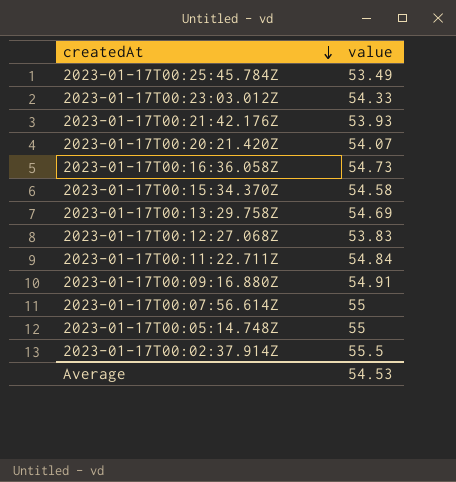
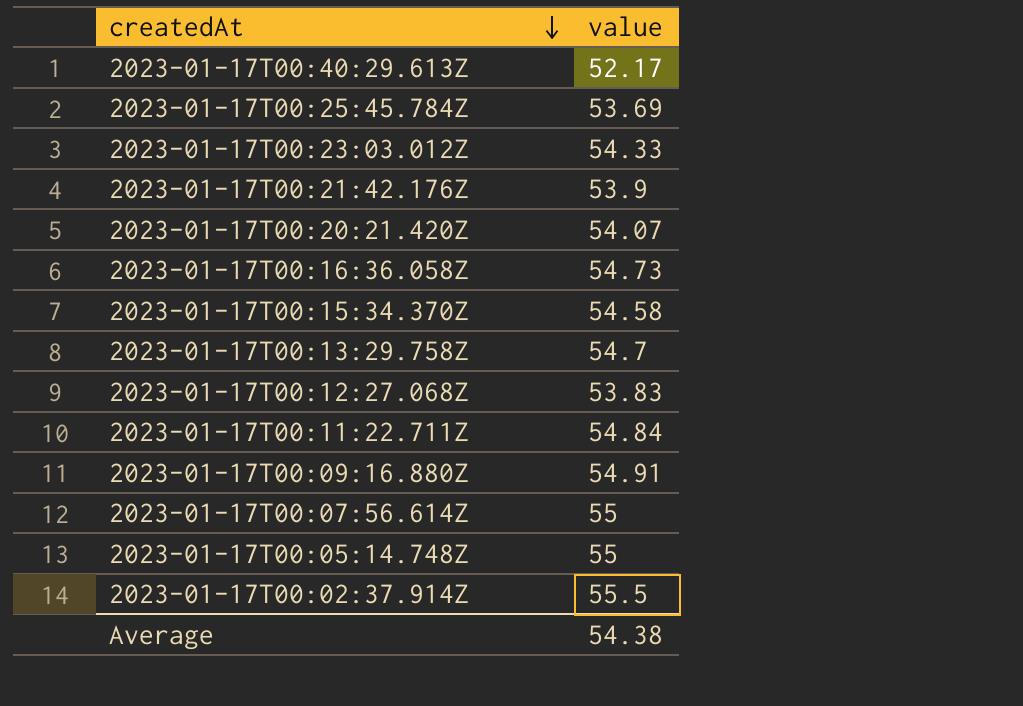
row 2023-01-17T00:40:29.613Z: none -> 52.17
2023-01-17T00:25:45.784Z | value: 53.49 -> 53.69
2023-01-17T00:21:42.176Z | value: 53.93 -> 53.9
2023-01-17T00:13:29.758Z | value: 54.69 -> 54.7
Average | value: 54.53 -> 54.38

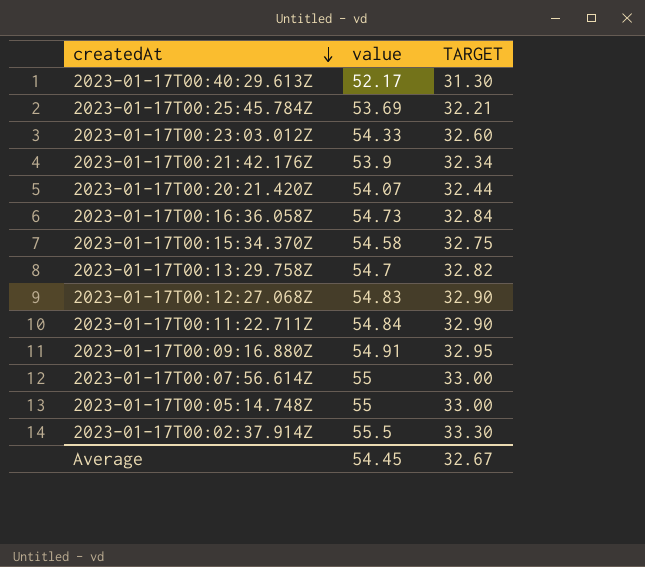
column TARGET | formula: none -> [value] * 0.6
2023-01-17T00:12:27.068Z | value: 53.83 -> 54.83
Average | value: 54.38 -> 54.45

